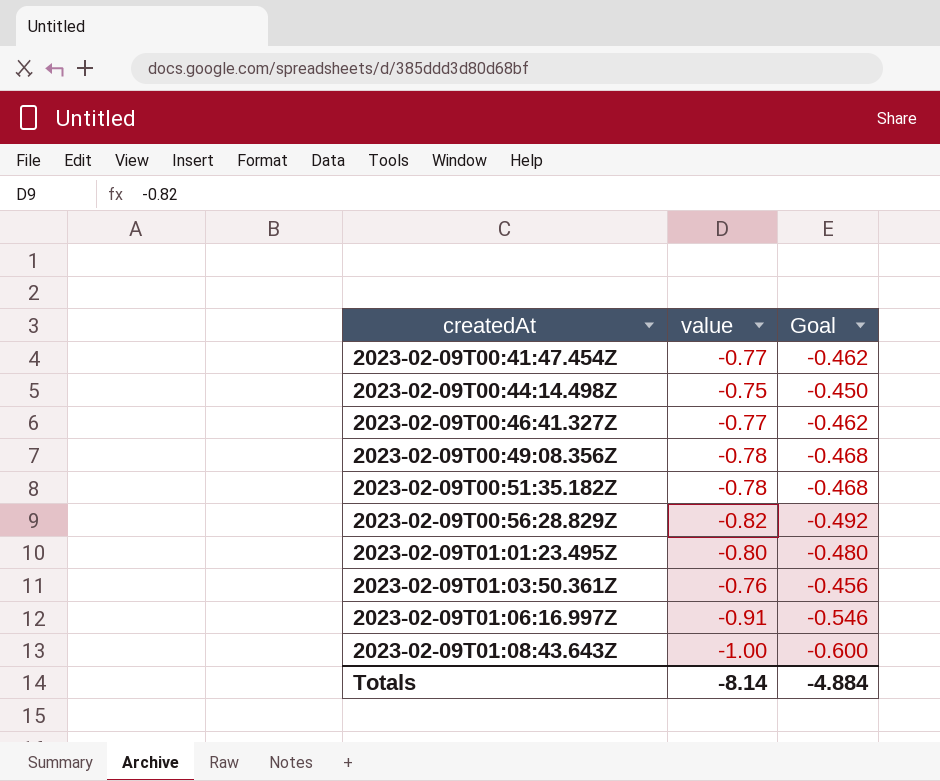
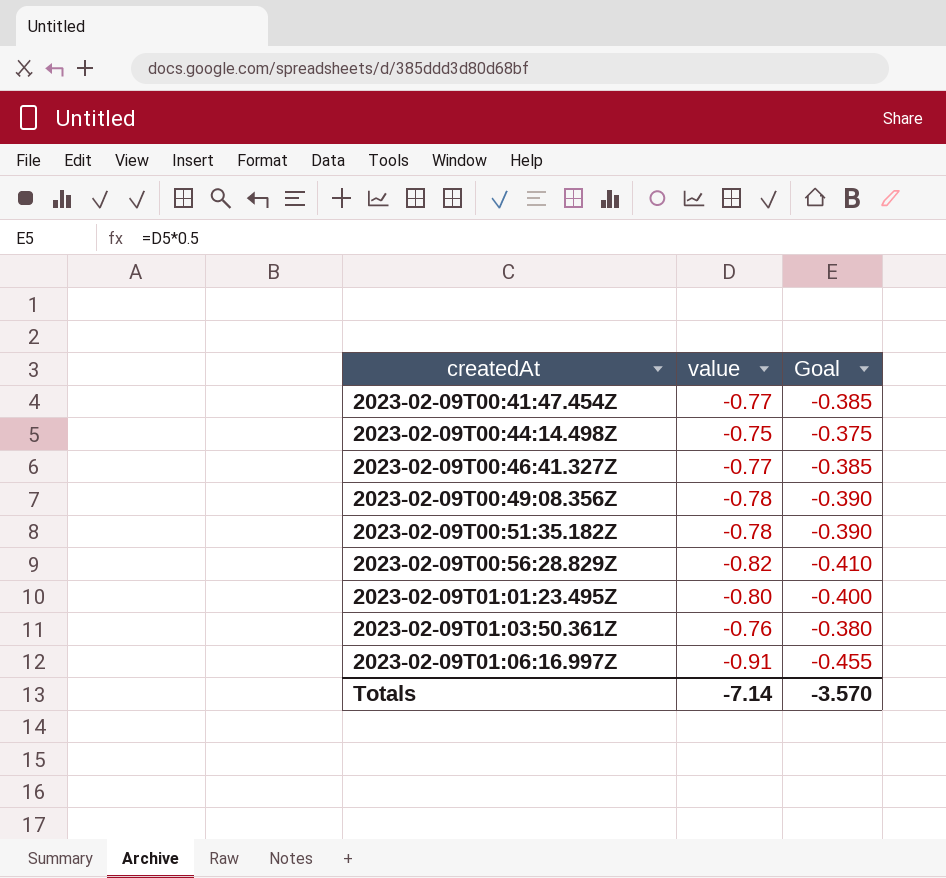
column Goal | formula: [value] * 0.6 -> [value] * 0.5
row 2023-02-09T01:08:43.643Z: -1.00 | -0.600 -> none
Totals | value: -8.14 -> -7.14
Totals | Goal: -4.884 -> -3.570

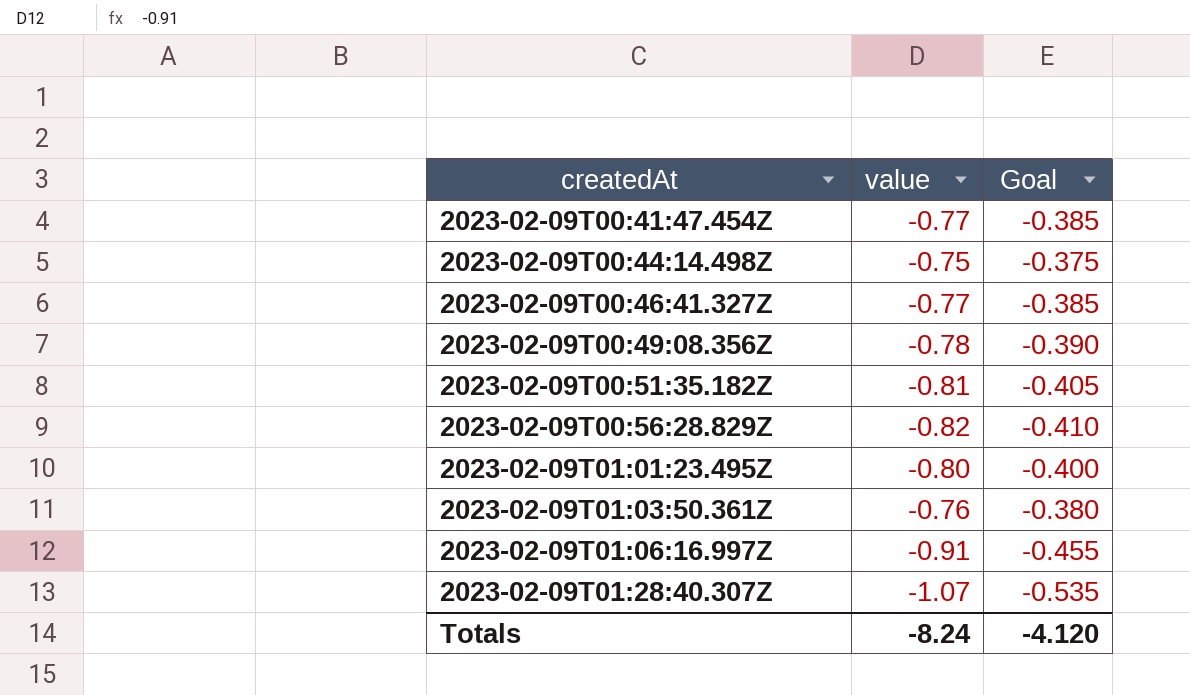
2023-02-09T00:51:35.182Z | value: -0.78 -> -0.81
2023-02-09T00:51:35.182Z | Goal: -0.390 -> -0.405
row 2023-02-09T01:28:40.307Z: none -> -1.07 | -0.535
Totals | value: -7.14 -> -8.24
Totals | Goal: -3.570 -> -4.120

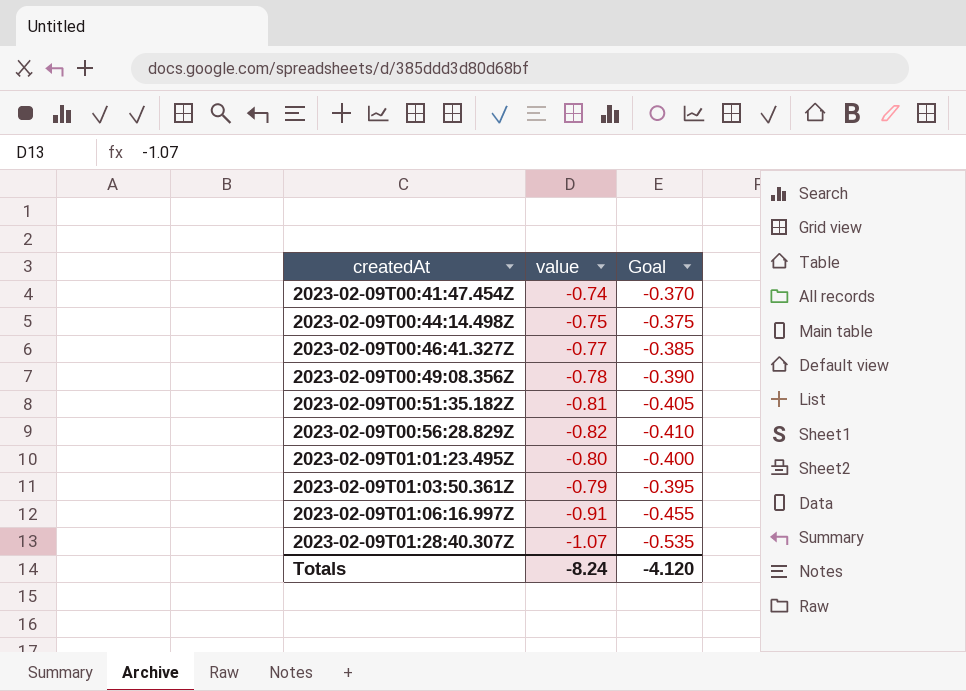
2023-02-09T00:41:47.454Z | value: -0.77 -> -0.74
2023-02-09T00:41:47.454Z | Goal: -0.385 -> -0.370
2023-02-09T01:03:50.361Z | value: -0.76 -> -0.79
2023-02-09T01:03:50.361Z | Goal: -0.380 -> -0.395

